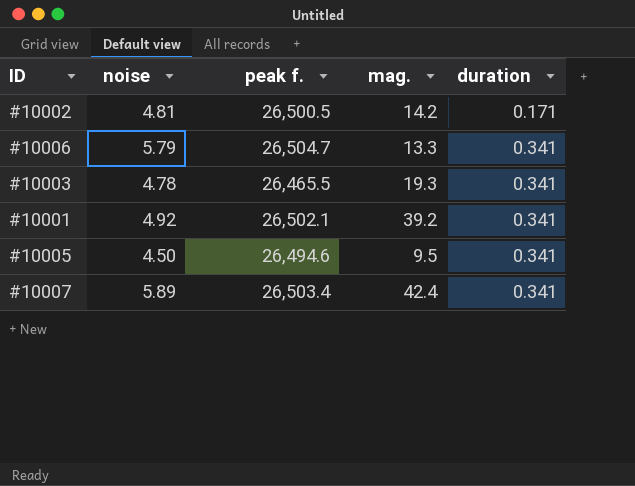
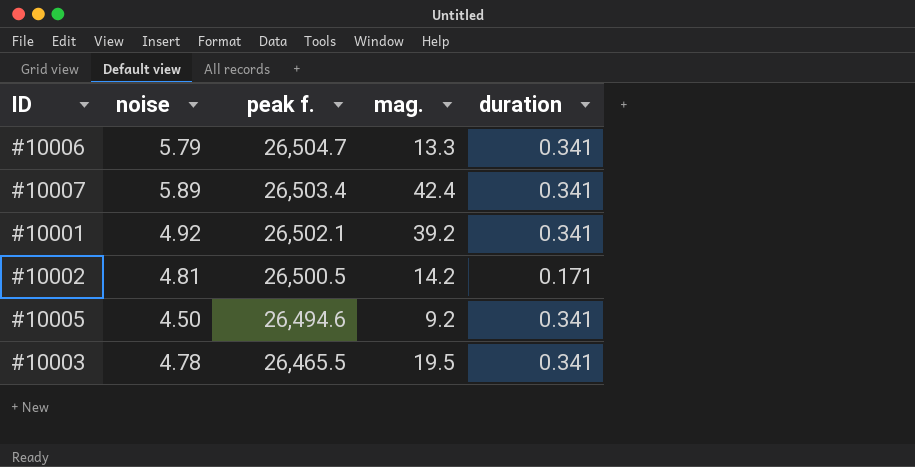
row order: duration ascending -> peak f. descending
#10005 | mag.: 9.5 -> 9.2
#10003 | mag.: 19.3 -> 19.5

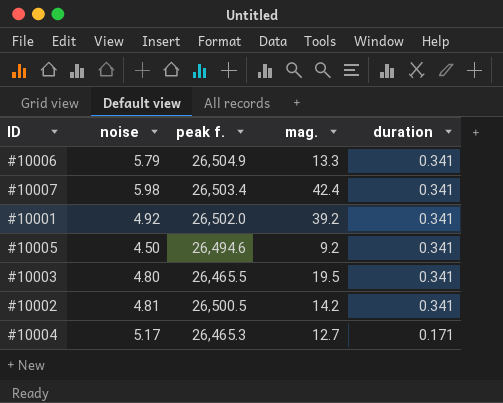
row order: peak f. descending -> duration descending
#10006 | peak f.: 26,504.7 -> 26,504.9
#10007 | noise: 5.89 -> 5.98
#10001 | peak f.: 26,502.1 -> 26,502.0
#10003 | noise: 4.78 -> 4.80
#10002 | duration: 0.171 -> 0.341
row #10004: none -> 5.17 | 26,465.3 | 12.7 | 0.171

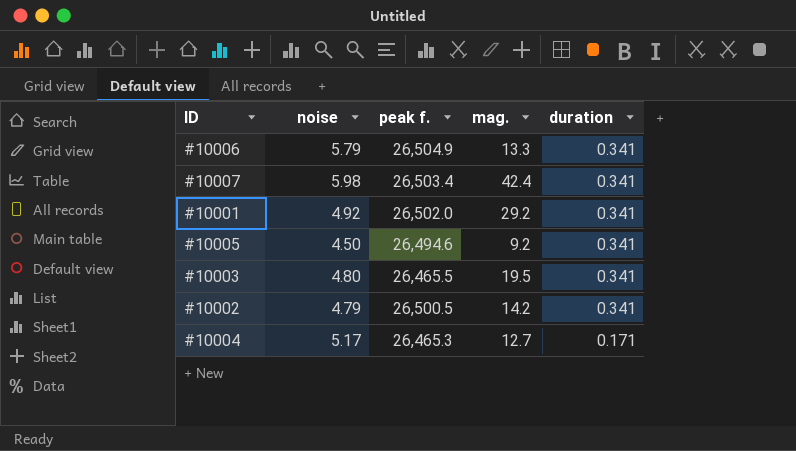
#10001 | mag.: 39.2 -> 29.2
#10002 | noise: 4.81 -> 4.79

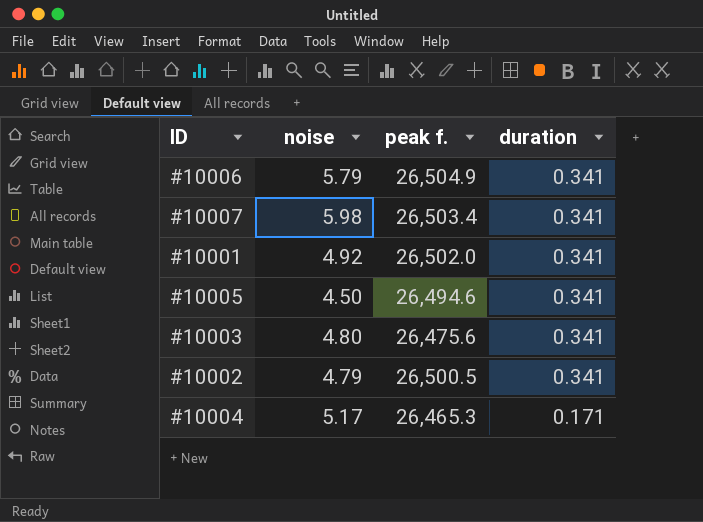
column mag. | position: 4 -> none
#10003 | peak f.: 26,465.5 -> 26,475.6

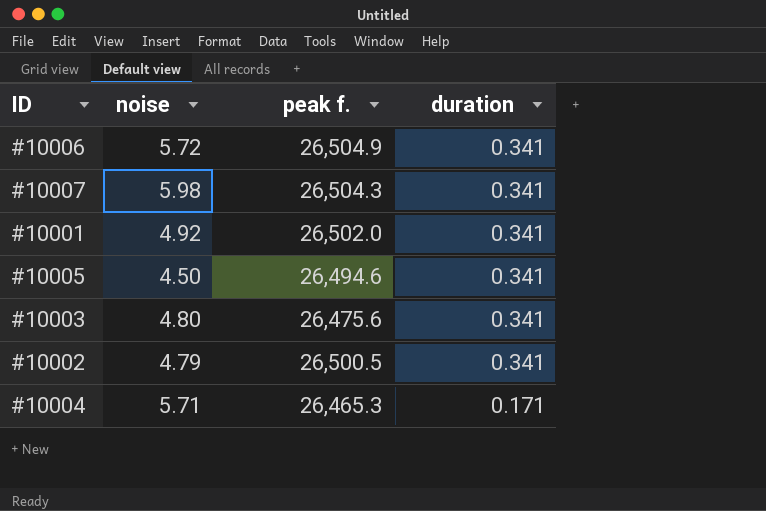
#10006 | noise: 5.79 -> 5.72
#10007 | peak f.: 26,503.4 -> 26,504.3
#10004 | noise: 5.17 -> 5.71

